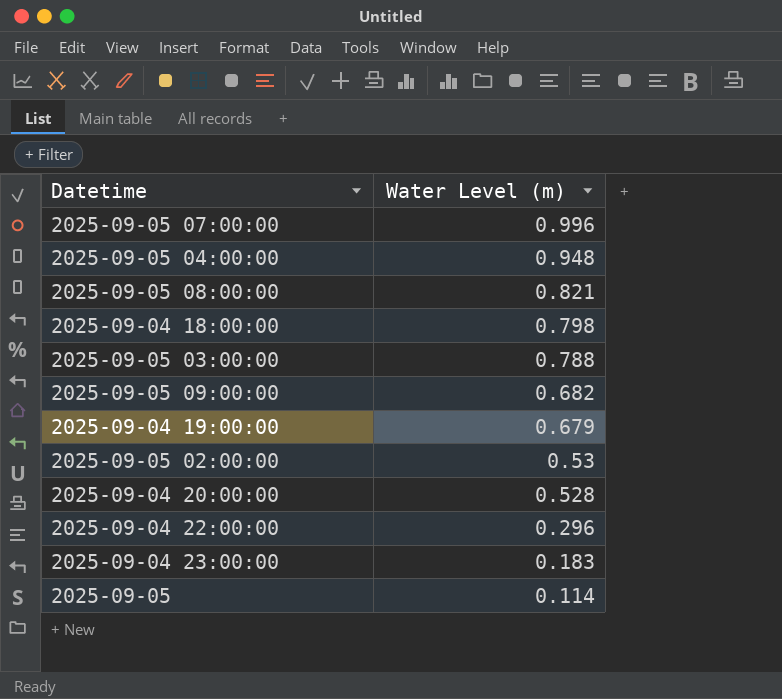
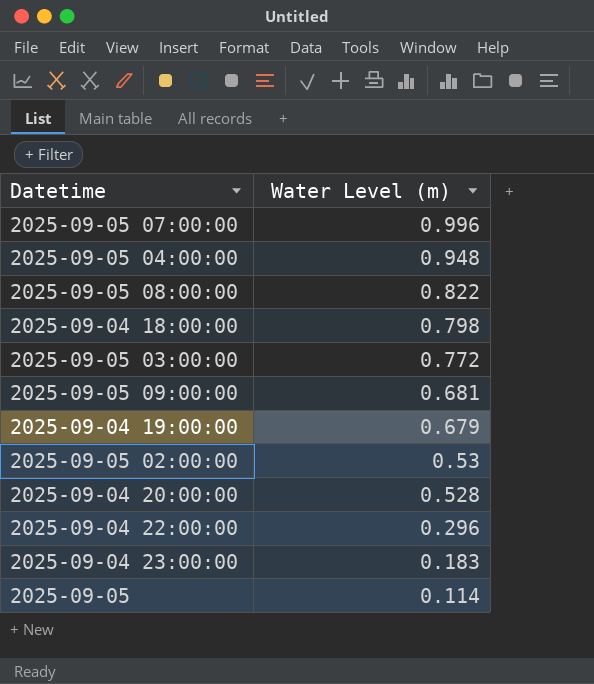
2025-09-05 08:00:00 | Water Level (m): 0.821 -> 0.822
2025-09-05 03:00:00 | Water Level (m): 0.788 -> 0.772
2025-09-05 09:00:00 | Water Level (m): 0.682 -> 0.681

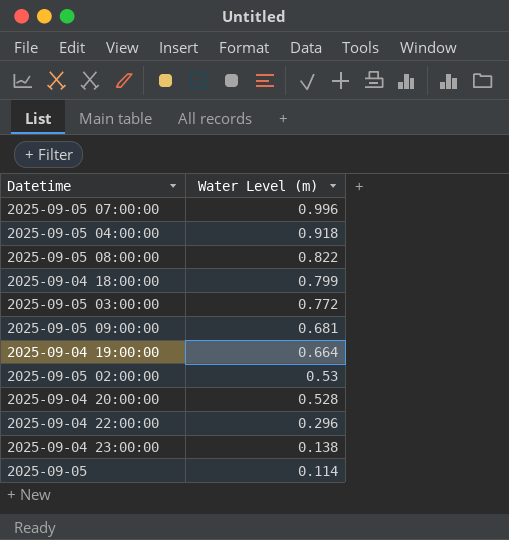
2025-09-05 04:00:00 | Water Level (m): 0.948 -> 0.918
2025-09-04 18:00:00 | Water Level (m): 0.798 -> 0.799
2025-09-04 19:00:00 | Water Level (m): 0.679 -> 0.664
2025-09-04 23:00:00 | Water Level (m): 0.183 -> 0.138

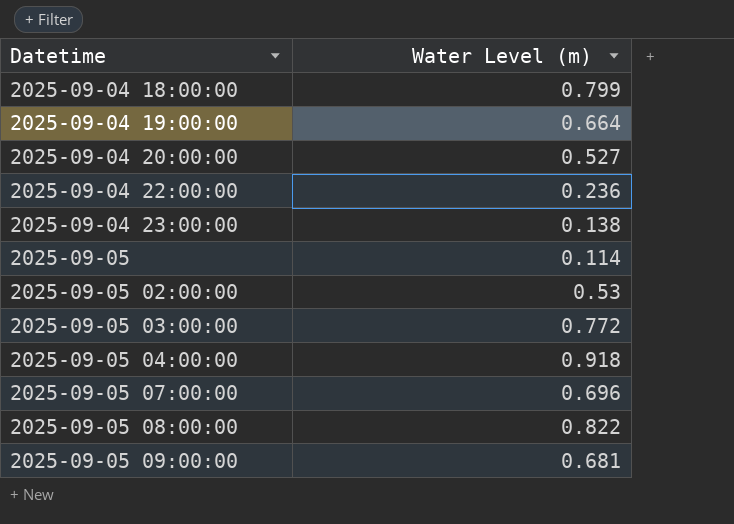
row order: Water Level (m) descending -> Datetime ascending
2025-09-04 20:00:00 | Water Level (m): 0.528 -> 0.527
2025-09-04 22:00:00 | Water Level (m): 0.296 -> 0.236
2025-09-05 07:00:00 | Water Level (m): 0.996 -> 0.696

